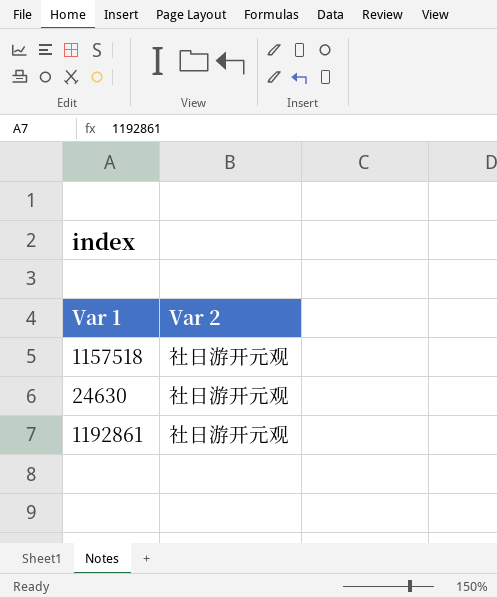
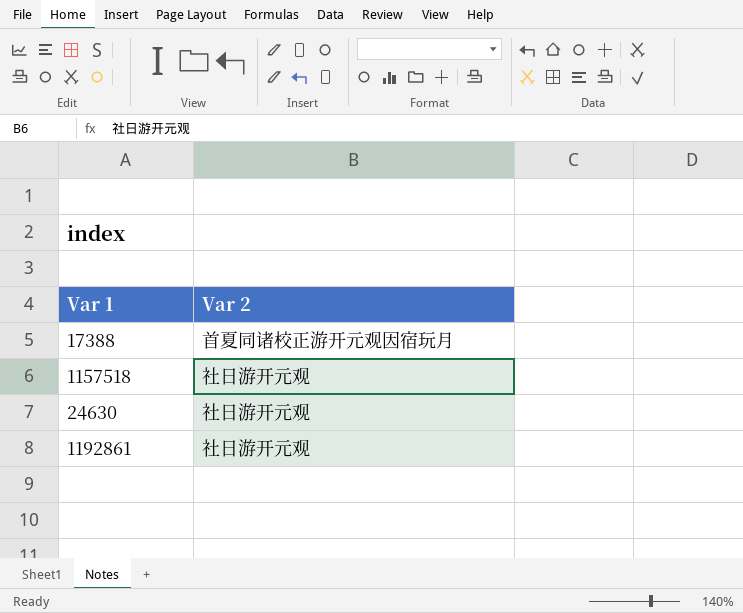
row 17388: none -> 首夏同诸校正游开元观因宿玩月

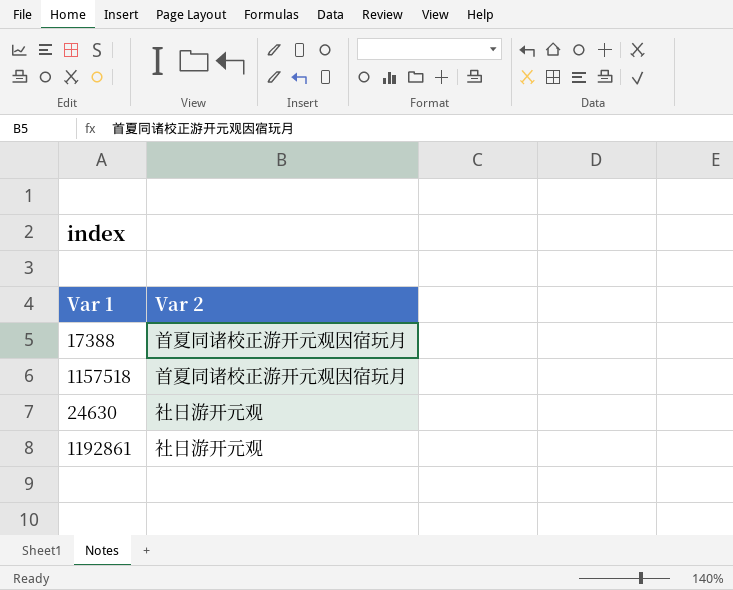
1157518 | Var 2: 社日游开元观 -> 首夏同诸校正游开元观因宿玩月

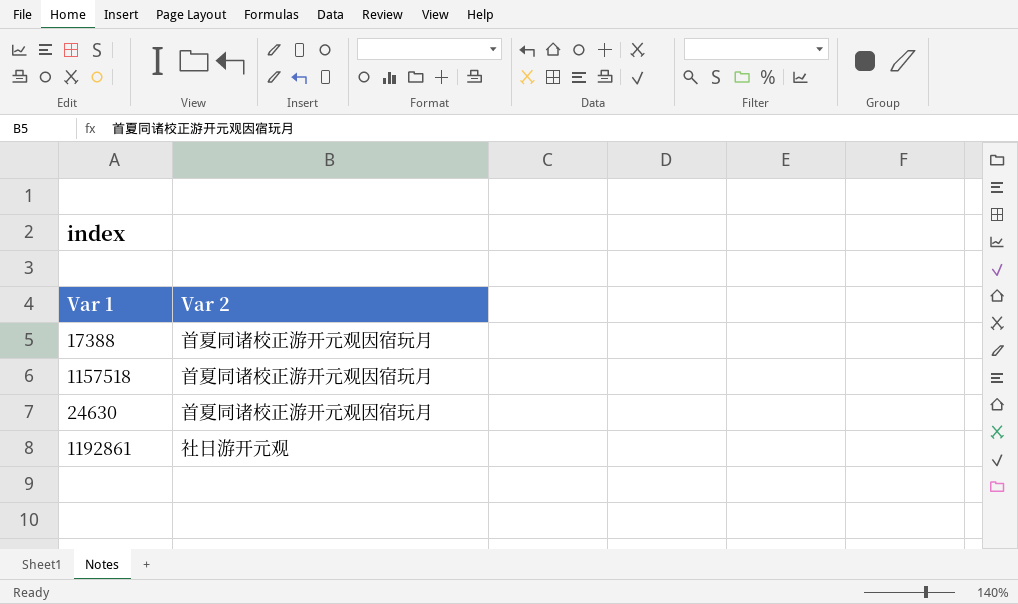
24630 | Var 2: 社日游开元观 -> 首夏同诸校正游开元观因宿玩月

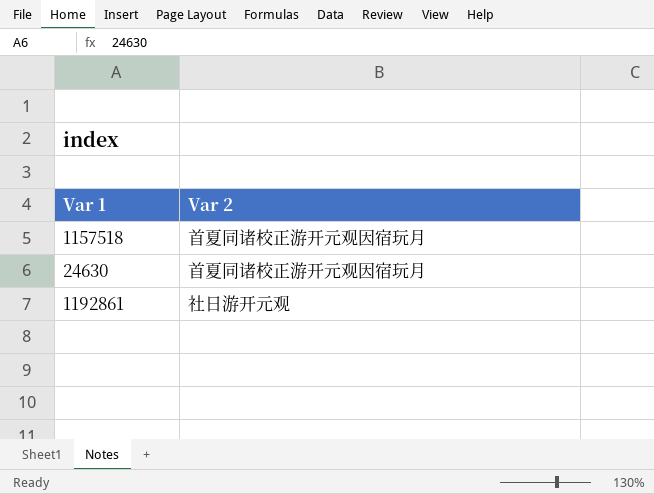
row 17388: 首夏同诸校正游开元观因宿玩月 -> none

